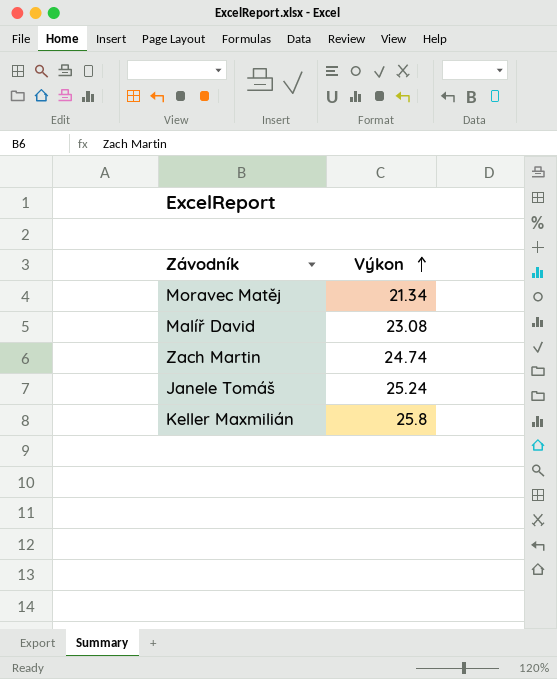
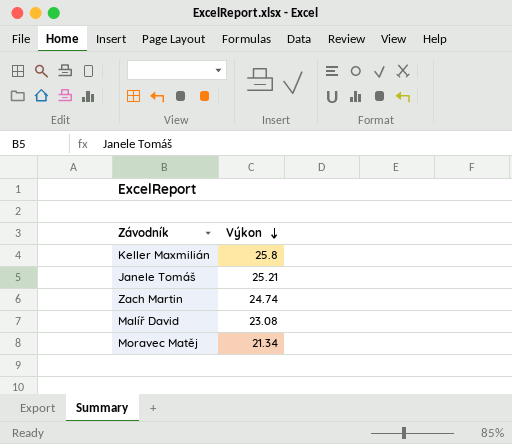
row order: Výkon ascending -> Výkon descending
Janele Tomáš | Výkon: 25.24 -> 25.21

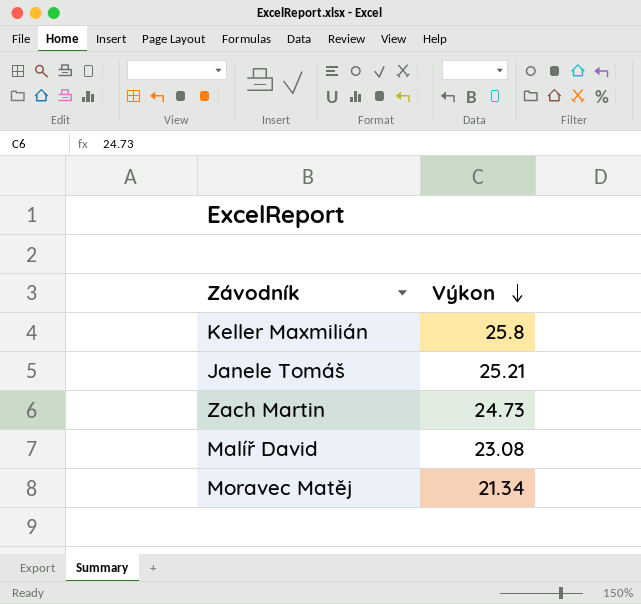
Zach Martin | Výkon: 24.74 -> 24.73

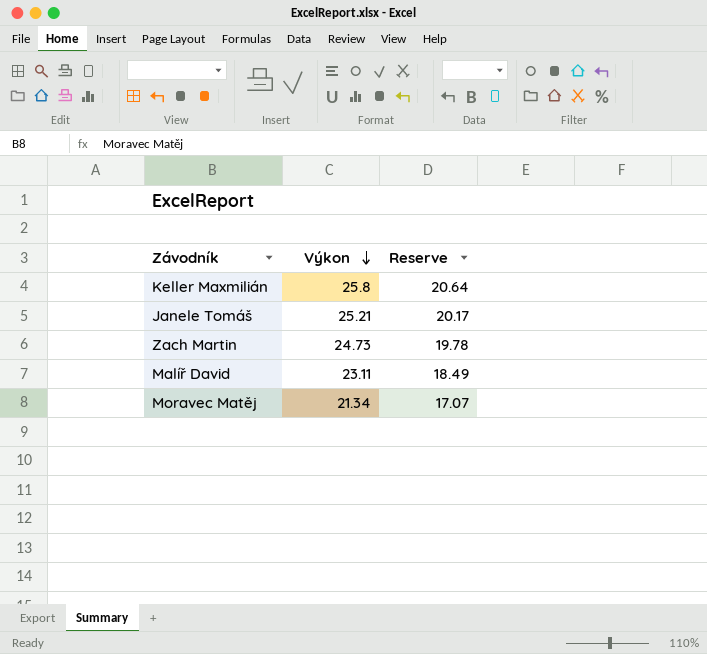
column Reserve | formula: none -> [Výkon] * 0.8
Malíř David | Výkon: 23.08 -> 23.11

